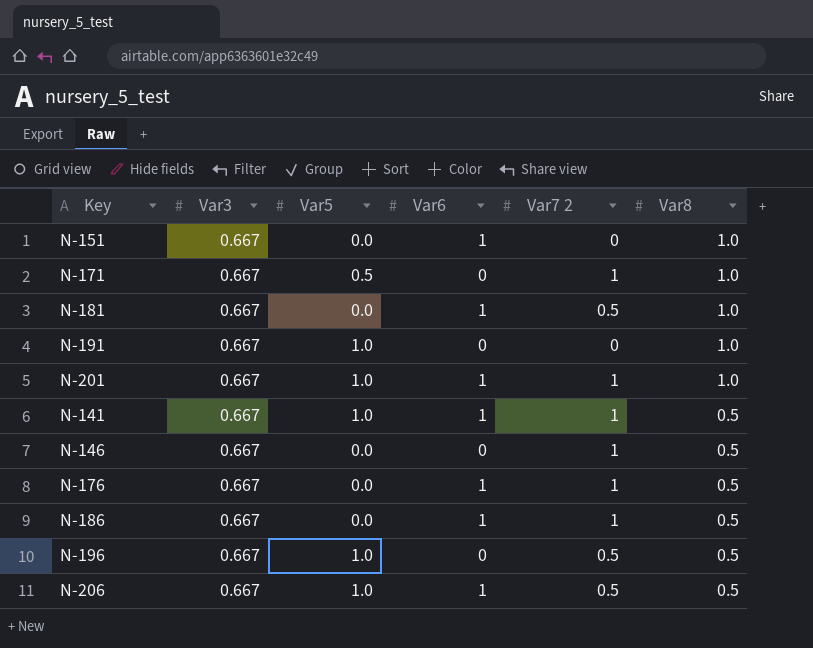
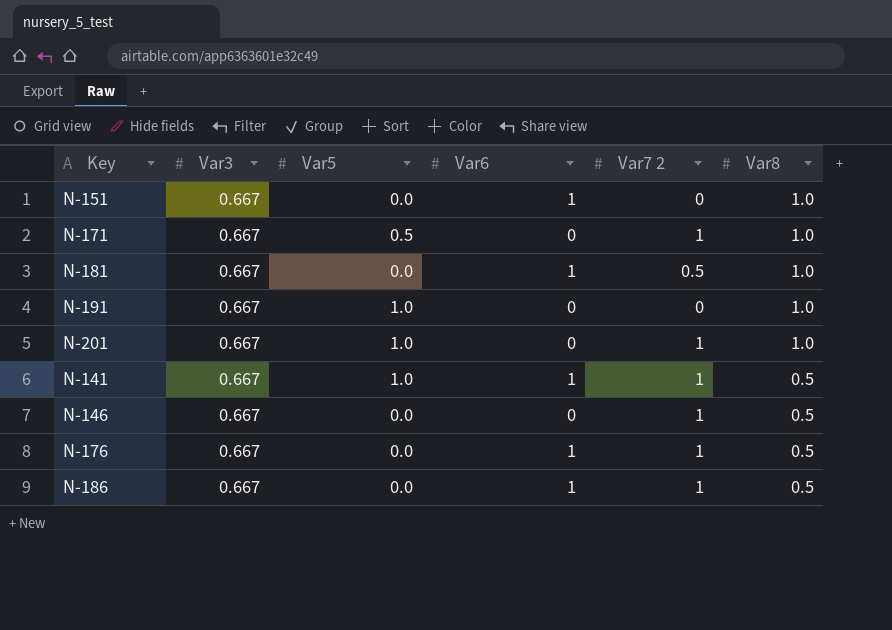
row N-196: 0.667 | 1.0 | 0 | 0.5 | 0.5 -> none
row N-206: 0.667 | 1.0 | 1 | 0.5 | 0.5 -> none
N-201 | Var6: 1 -> 0

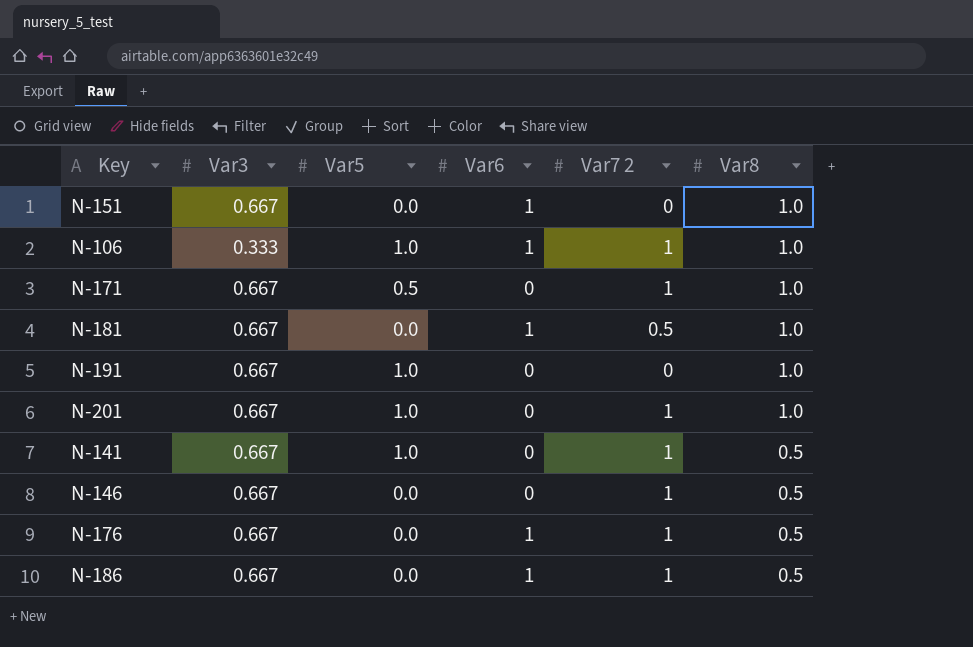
row N-106: none -> 0.333 | 1.0 | 1 | 1 | 1.0
N-141 | Var6: 1 -> 0

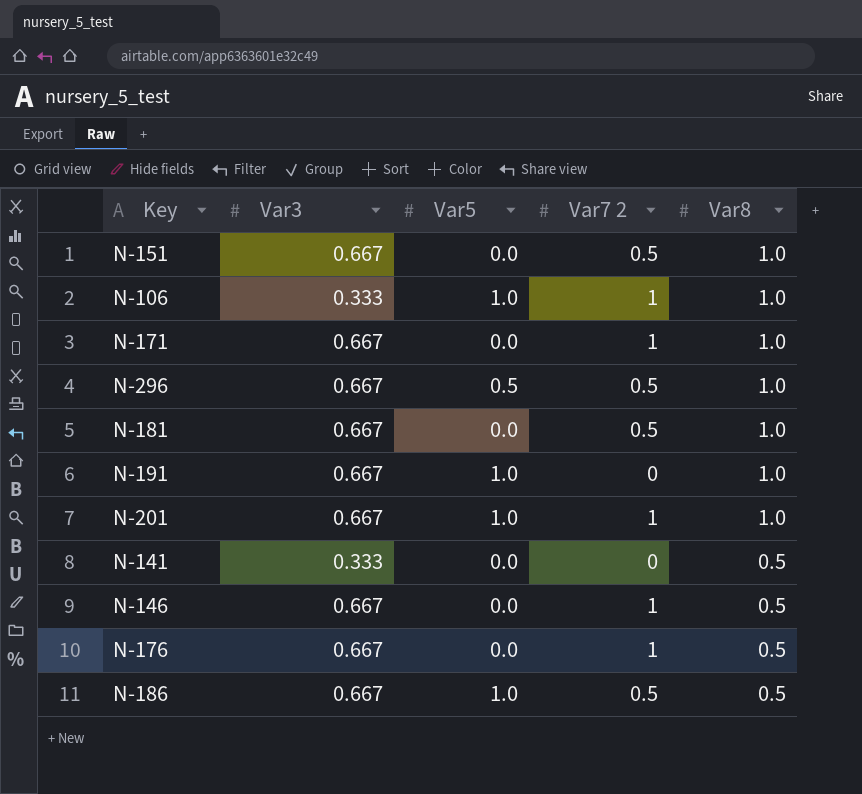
column Var6 | position: 4 -> none
N-151 | Var7 2: 0 -> 0.5
N-171 | Var5: 0.5 -> 0.0
row N-296: none -> 0.667 | 0.5 | 0.5 | 1.0
N-141 | Var3: 0.667 -> 0.333
N-141 | Var5: 1.0 -> 0.0
N-141 | Var7 2: 1 -> 0
N-186 | Var5: 0.0 -> 1.0
N-186 | Var7 2: 1 -> 0.5

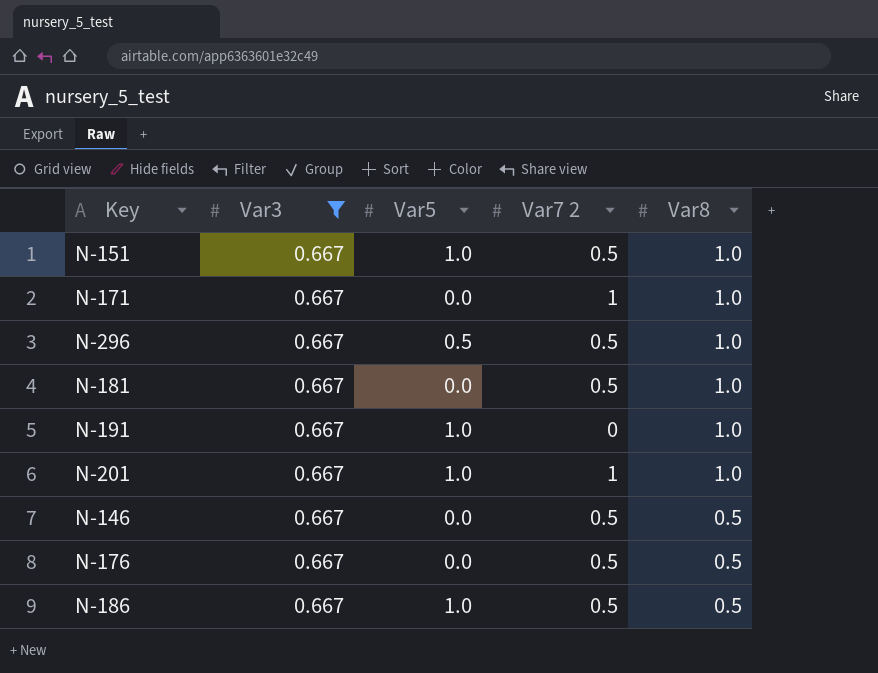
filter: none -> Var3 = 0.667
N-151 | Var5: 0.0 -> 1.0
N-146 | Var7 2: 1 -> 0.5
N-176 | Var7 2: 1 -> 0.5

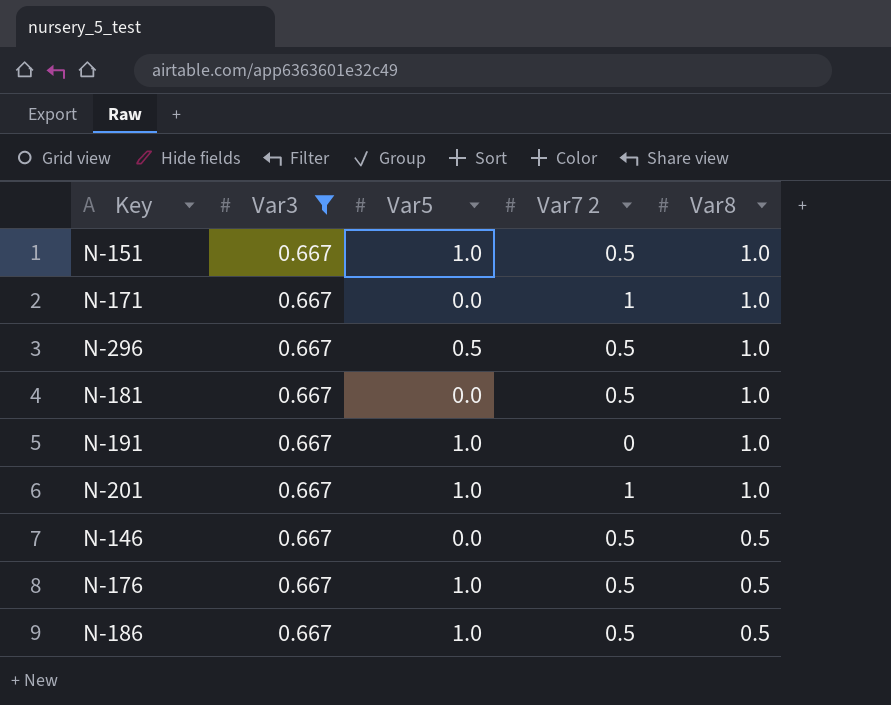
N-176 | Var5: 0.0 -> 1.0

